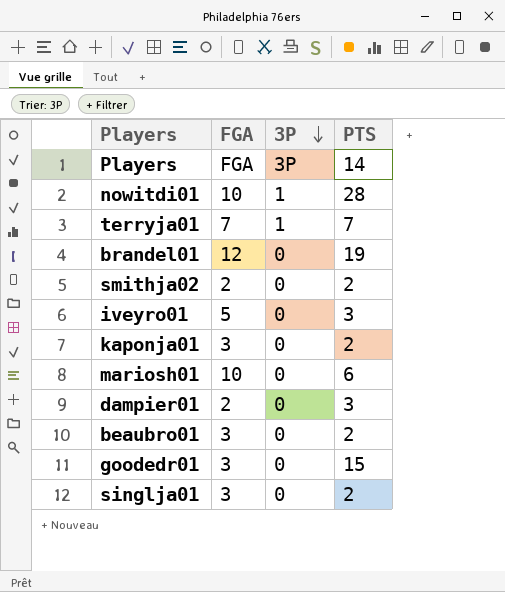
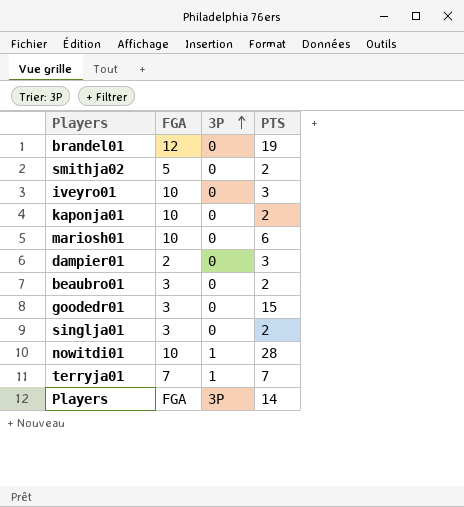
row order: 3P descending -> 3P ascending
smithja02 | FGA: 2 -> 5
iveyro01 | FGA: 5 -> 10
kaponja01 | FGA: 3 -> 10

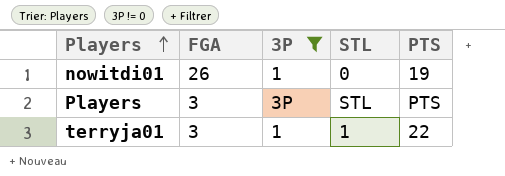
filter: none -> 3P != 0
row order: 3P ascending -> Players ascending
column STL | position: none -> 4
nowitdi01 | FGA: 10 -> 26
nowitdi01 | PTS: 28 -> 19
Players | FGA: FGA -> 3
Players | PTS: 14 -> PTS
terryja01 | FGA: 7 -> 3
terryja01 | PTS: 7 -> 22

